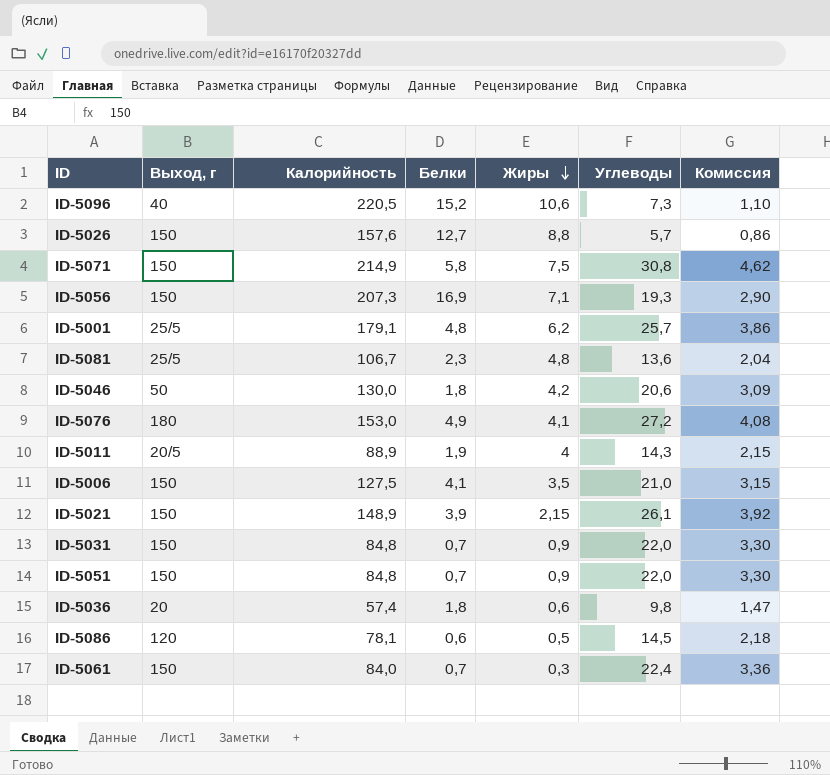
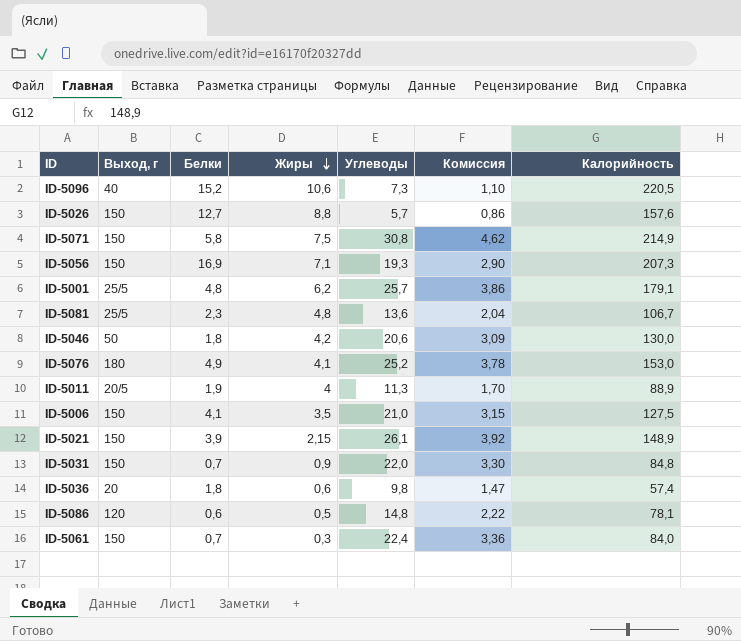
column Калорийность | position: 3 -> 7
row ID-5051: 150 | 84,8 | 0,7 | 0,9 | 22,0 | 3,30 -> none
ID-5076 | Углеводы: 27,2 -> 25,2
ID-5076 | Комиссия: 4,08 -> 3,78
ID-5011 | Углеводы: 14,3 -> 11,3
ID-5011 | Комиссия: 2,15 -> 1,70
ID-5086 | Углеводы: 14,5 -> 14,8
ID-5086 | Комиссия: 2,18 -> 2,22

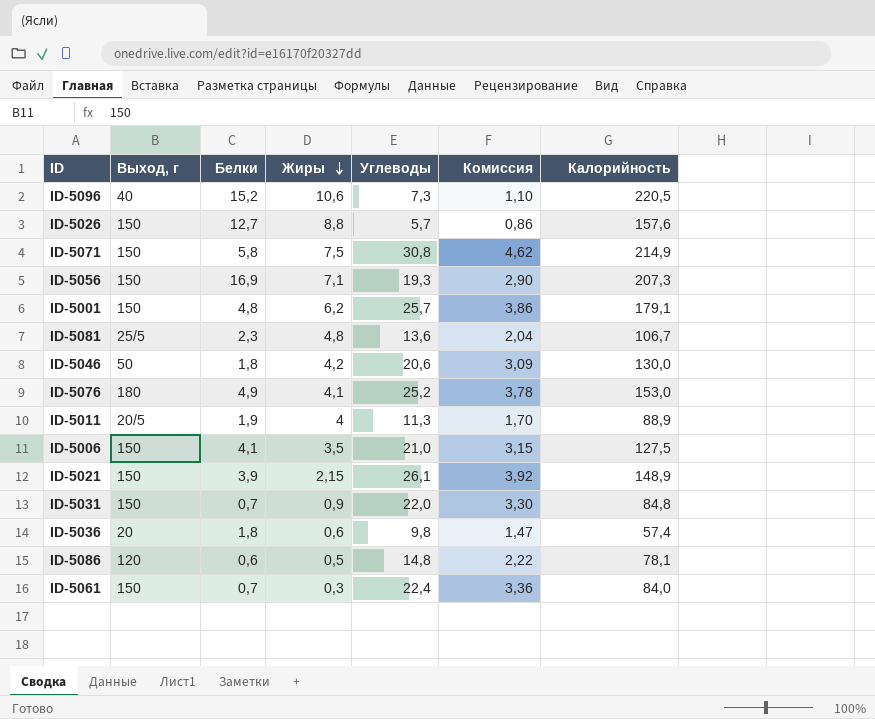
ID-5001 | Выход, г: 25/5 -> 150

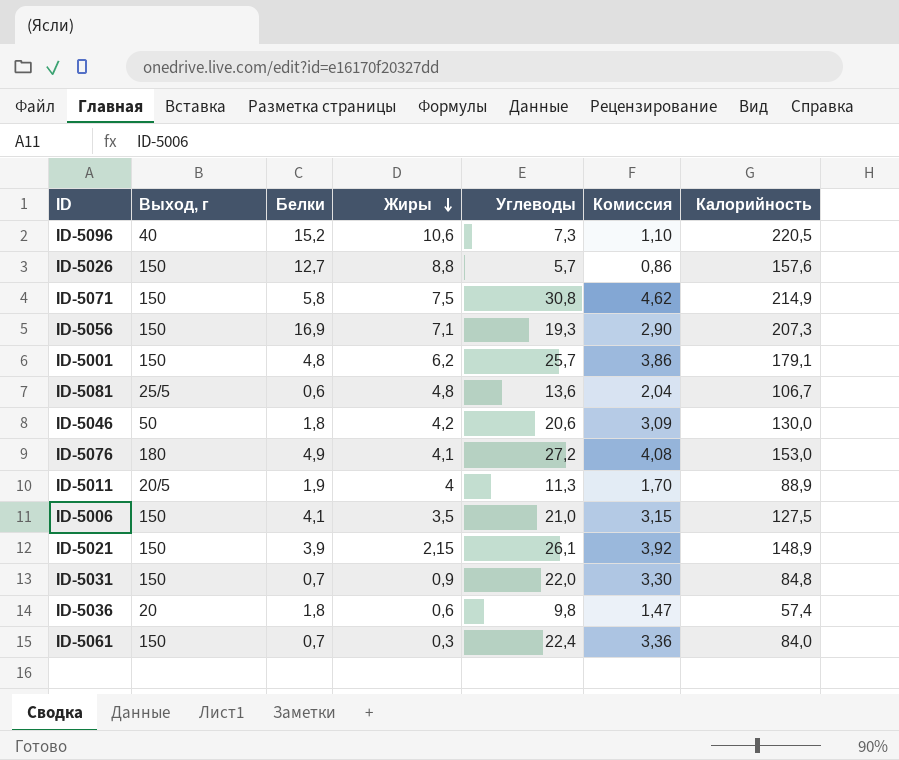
row ID-5086: 120 | 0,6 | 0,5 | 14,8 | 2,22 | 78,1 -> none
ID-5081 | Белки: 2,3 -> 0,6
ID-5076 | Углеводы: 25,2 -> 27,2
ID-5076 | Комиссия: 3,78 -> 4,08

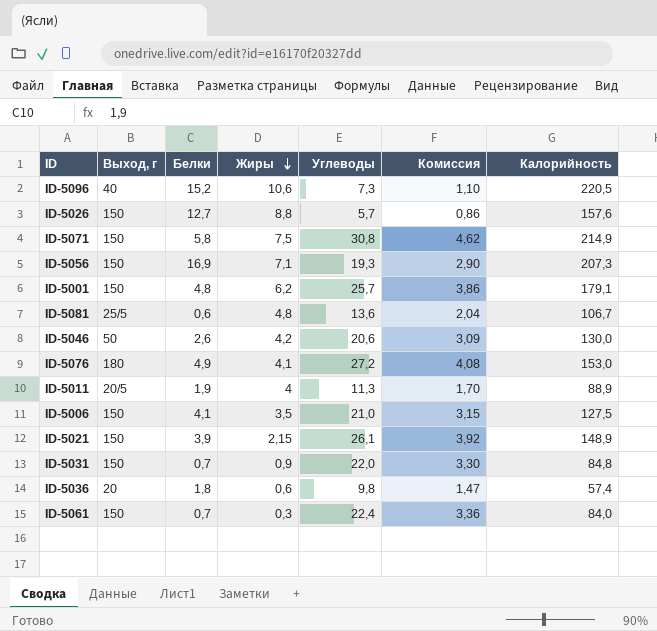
ID-5046 | Белки: 1,8 -> 2,6

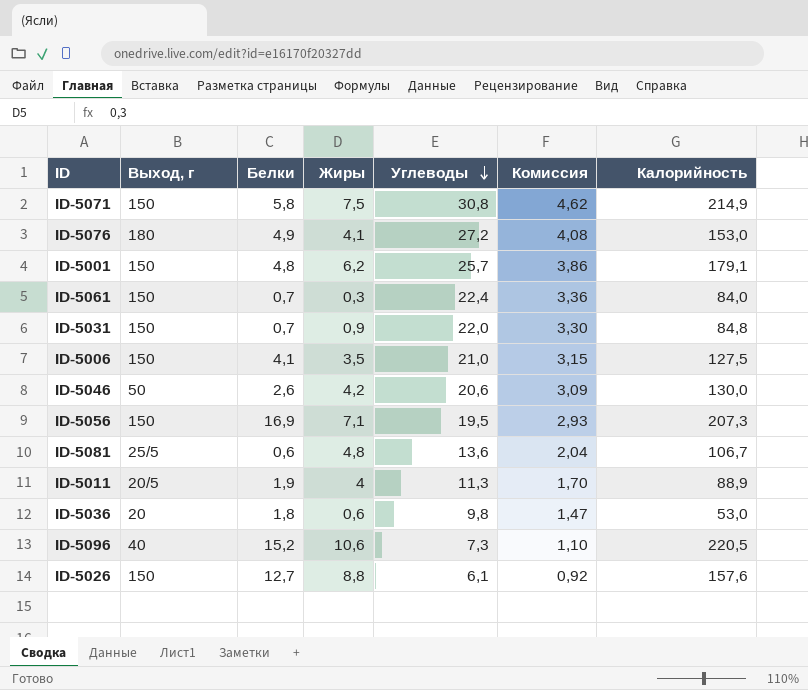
row order: Жиры descending -> Углеводы descending
row ID-5021: 150 | 3,9 | 2,15 | 26,1 | 3,92 | 148,9 -> none
ID-5056 | Углеводы: 19,3 -> 19,5
ID-5056 | Комиссия: 2,90 -> 2,93
ID-5036 | Калорийность: 57,4 -> 53,0
ID-5026 | Углеводы: 5,7 -> 6,1
ID-5026 | Комиссия: 0,86 -> 0,92

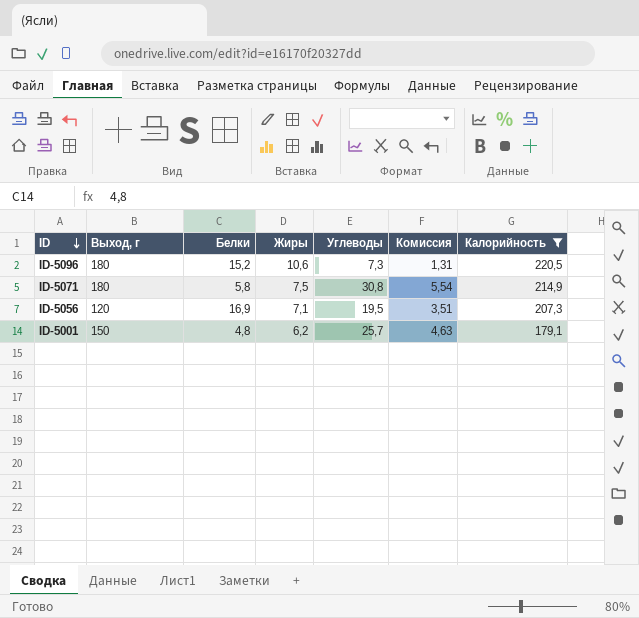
filter: none -> Калорийность >= 179,1
row order: Углеводы descending -> ID descending
column Комиссия | formula: [Углеводы] * 0,15 -> [Углеводы] * 0,18
ID-5096 | Выход, г: 40 -> 180
ID-5071 | Выход, г: 150 -> 180
ID-5056 | Выход, г: 150 -> 120

